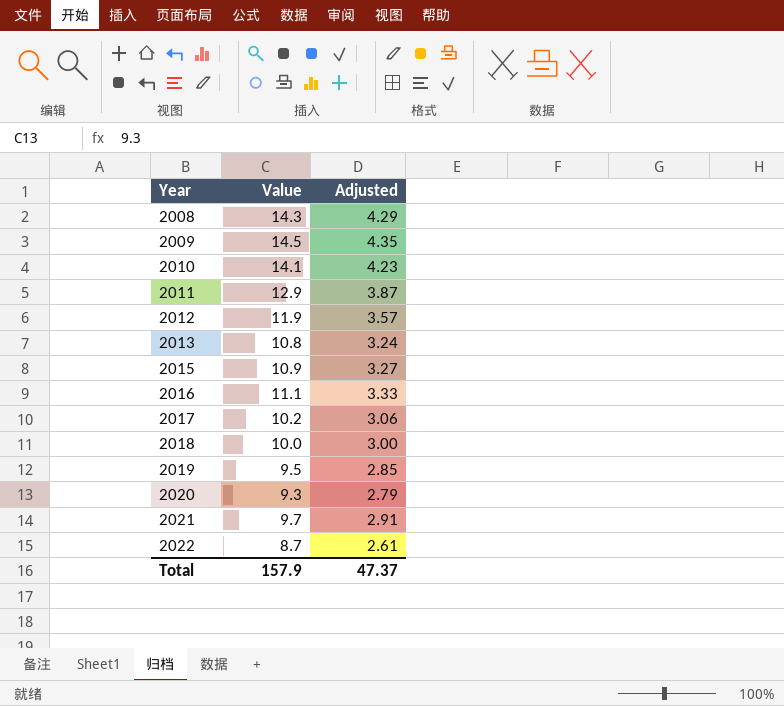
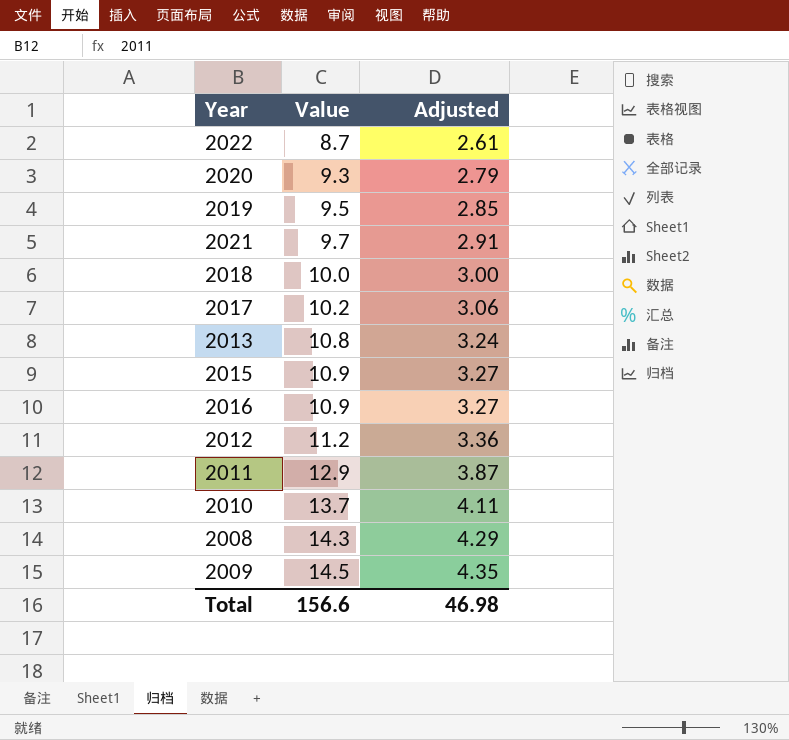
row order: Year ascending -> Value ascending
2016 | Value: 11.1 -> 10.9
2016 | Adjusted: 3.33 -> 3.27
2012 | Value: 11.9 -> 11.2
2012 | Adjusted: 3.57 -> 3.36
2010 | Value: 14.1 -> 13.7
2010 | Adjusted: 4.23 -> 4.11
Total | Value: 157.9 -> 156.6
Total | Adjusted: 47.37 -> 46.98

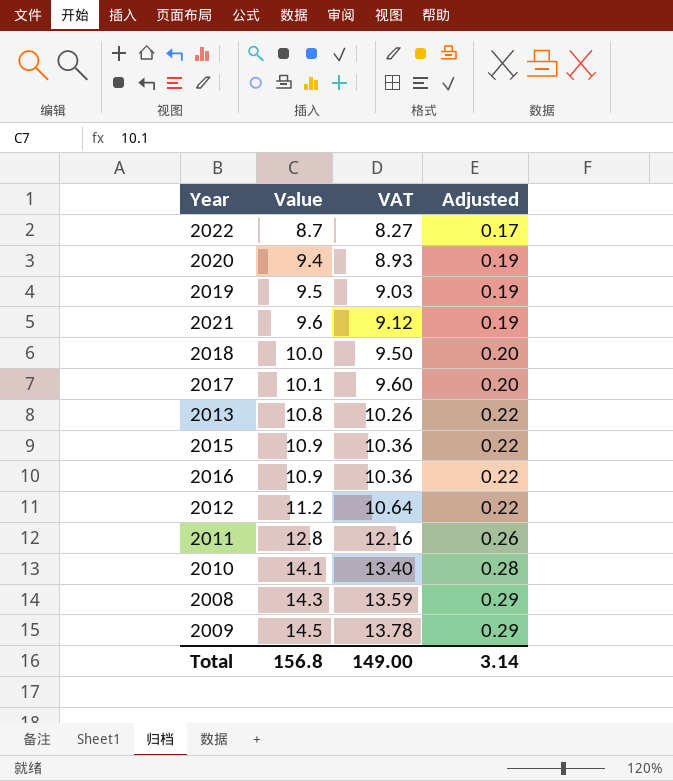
column VAT | formula: none -> [Value] * 0.95
column Adjusted | formula: [Value] * 0.3 -> [Value] * 0.02
2020 | Value: 9.3 -> 9.4
2021 | Value: 9.7 -> 9.6
2017 | Value: 10.2 -> 10.1
2011 | Value: 12.9 -> 12.8
2010 | Value: 13.7 -> 14.1
Total | Value: 156.6 -> 156.8
Total | Adjusted: 46.98 -> 3.14

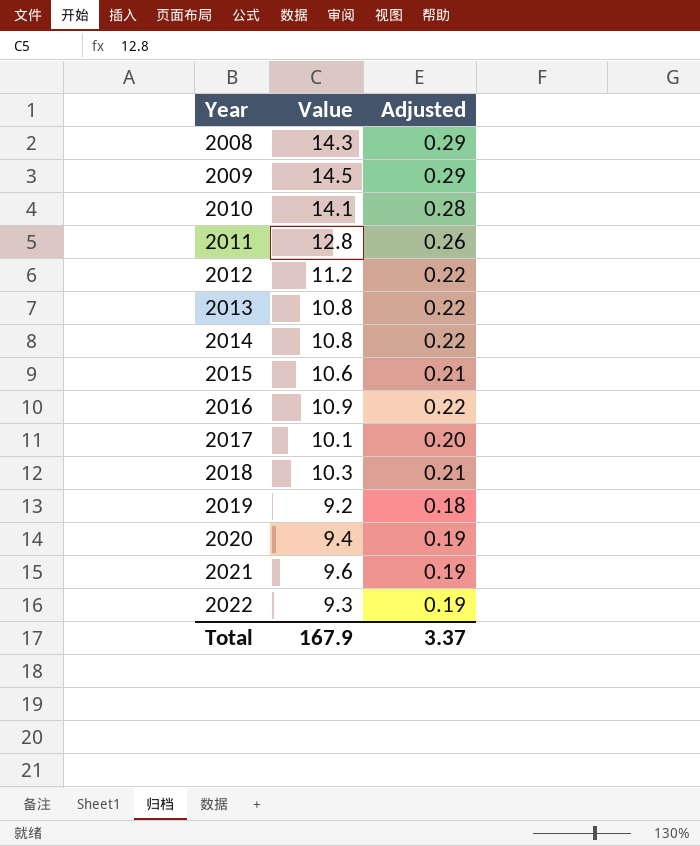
row order: Value ascending -> Year ascending
column VAT | formula: [Value] * 0.95 -> none
row 2014: none -> 10.8 | 0.22
2015 | Value: 10.9 -> 10.6
2015 | Adjusted: 0.22 -> 0.21
2018 | Value: 10.0 -> 10.3
2018 | Adjusted: 0.20 -> 0.21
2019 | Value: 9.5 -> 9.2
2019 | Adjusted: 0.19 -> 0.18
2022 | Value: 8.7 -> 9.3
2022 | Adjusted: 0.17 -> 0.19
Total | Value: 156.8 -> 167.9
Total | Adjusted: 3.14 -> 3.37

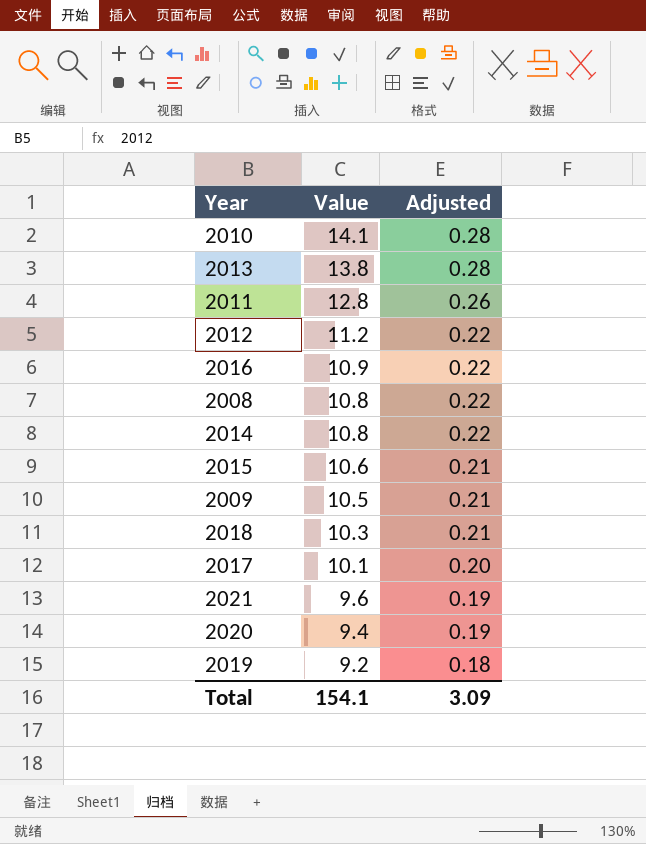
row order: Year ascending -> Value descending
row 2022: 9.3 | 0.19 -> none
2013 | Value: 10.8 -> 13.8
2013 | Adjusted: 0.22 -> 0.28
2008 | Value: 14.3 -> 10.8
2008 | Adjusted: 0.29 -> 0.22
2009 | Value: 14.5 -> 10.5
2009 | Adjusted: 0.29 -> 0.21
Total | Value: 167.9 -> 154.1
Total | Adjusted: 3.37 -> 3.09

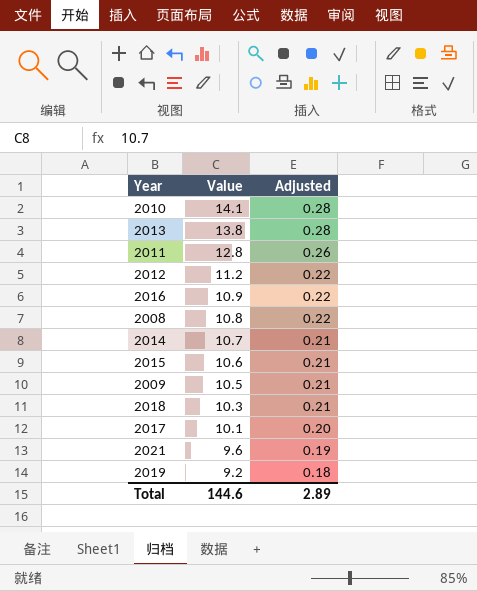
row 2020: 9.4 | 0.19 -> none
2014 | Value: 10.8 -> 10.7
2014 | Adjusted: 0.22 -> 0.21
Total | Value: 154.1 -> 144.6
Total | Adjusted: 3.09 -> 2.89

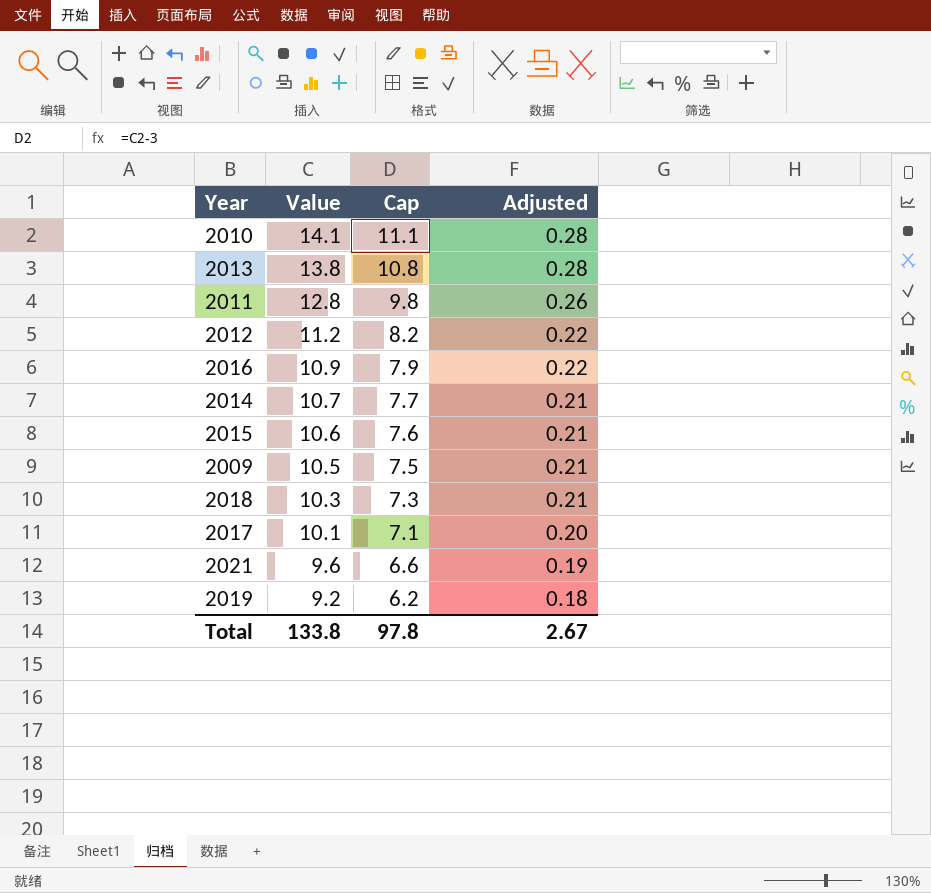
column Cap | formula: none -> [Value] - 3
row 2008: 10.8 | 0.22 -> none
Total | Value: 144.6 -> 133.8
Total | Adjusted: 2.89 -> 2.67

